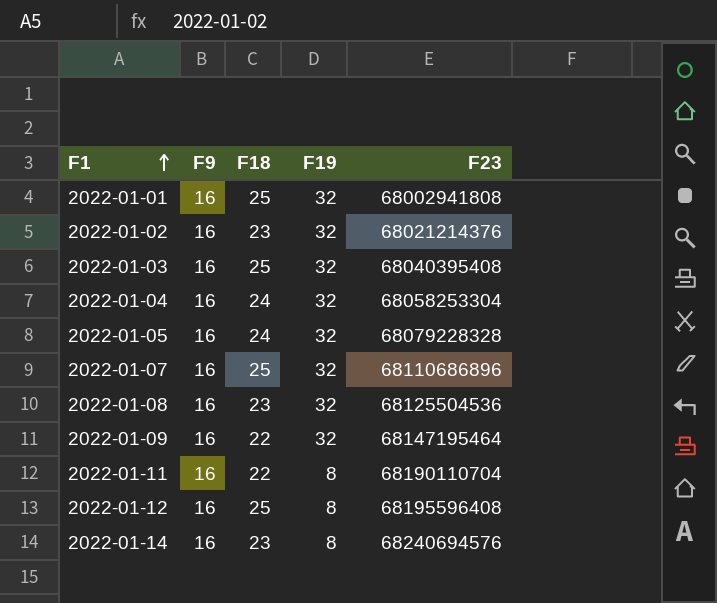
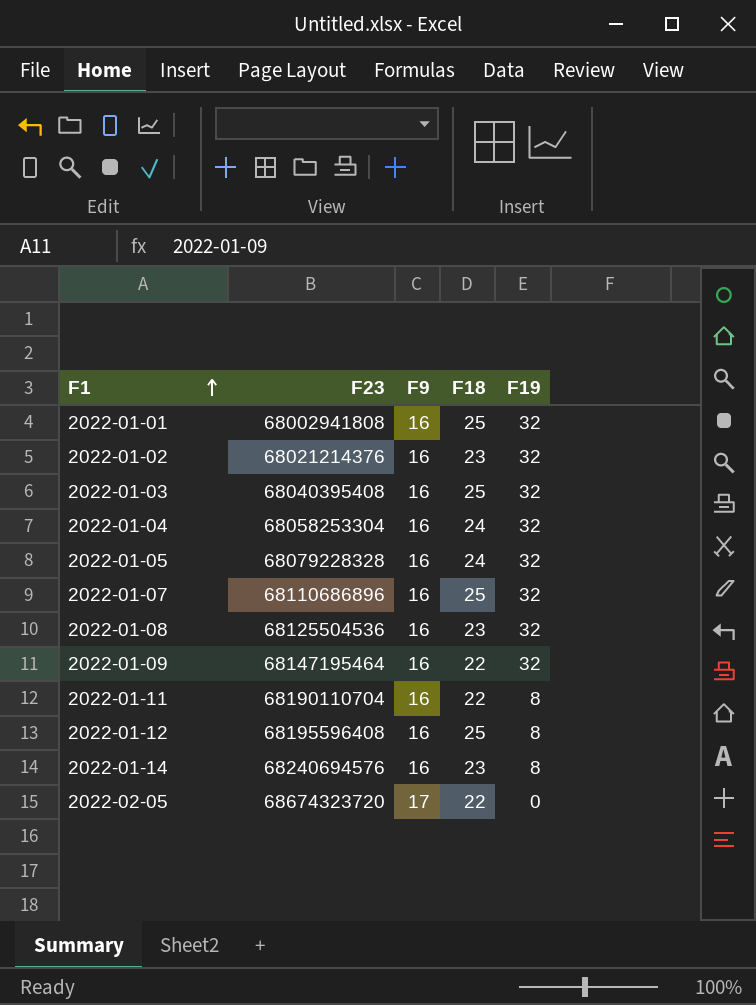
column F23 | position: 5 -> 2
row 2022-02-05: none -> 68674323720 | 17 | 22 | 0

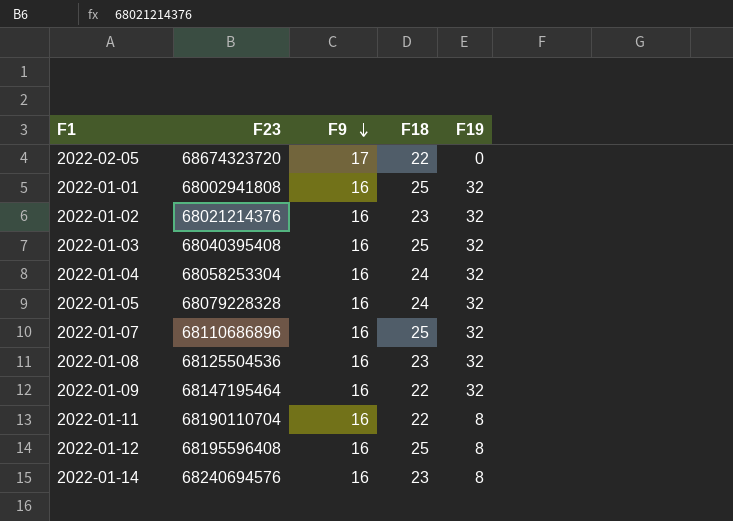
row order: F1 ascending -> F9 descending

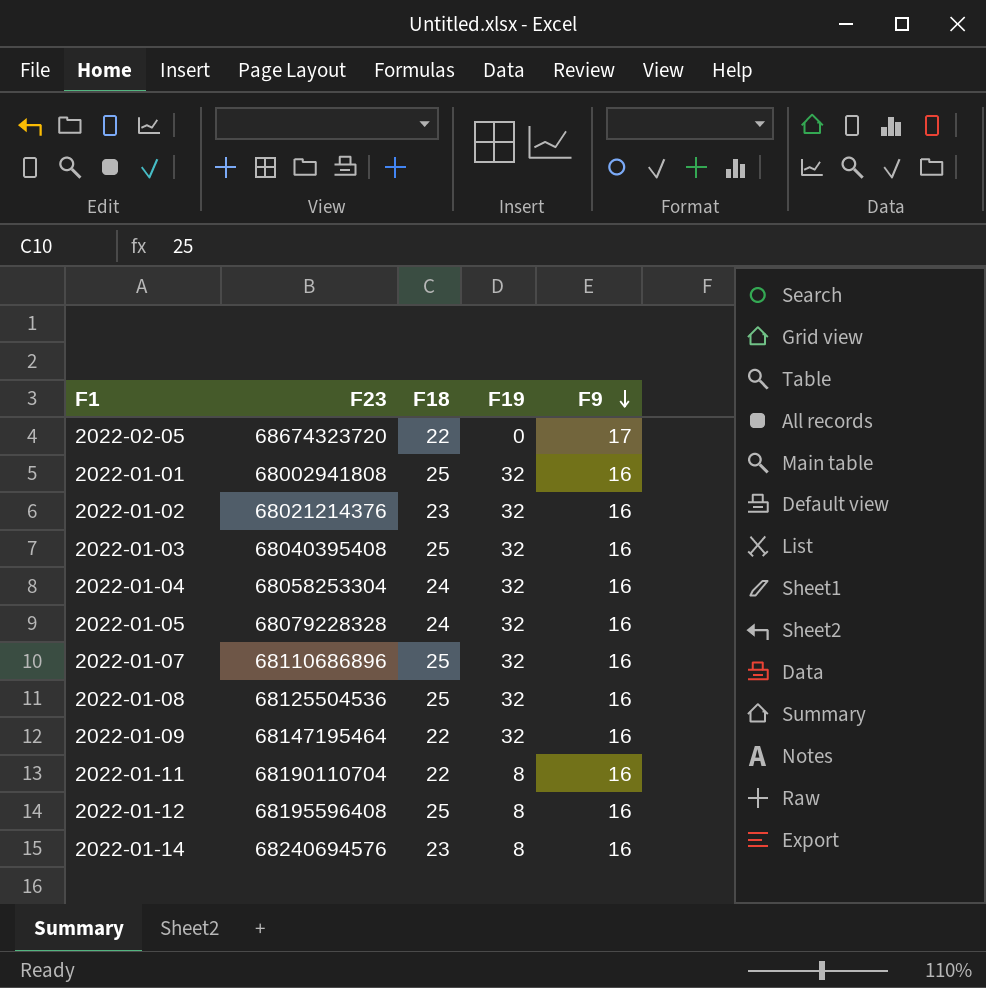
column F9 | position: 3 -> 5
2022-01-08 | F18: 23 -> 25

